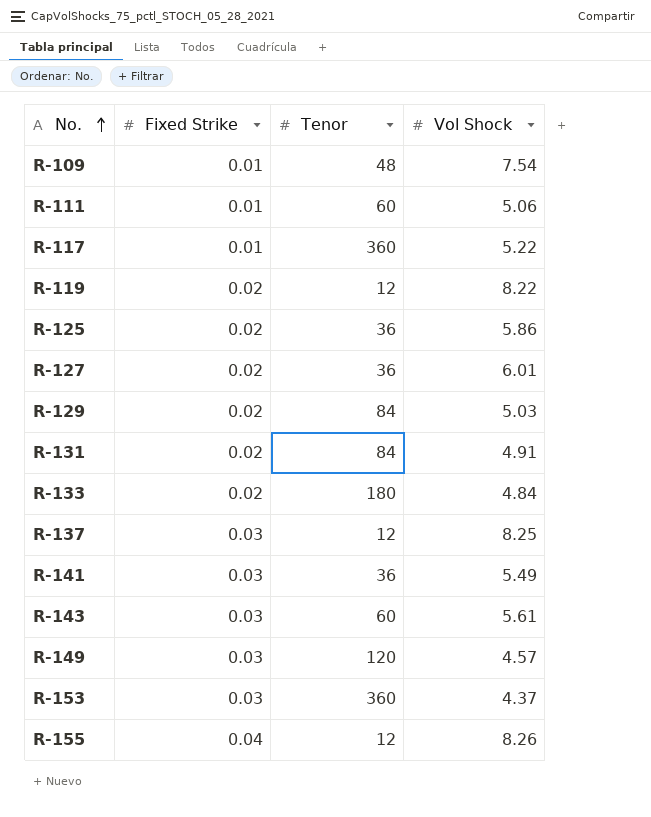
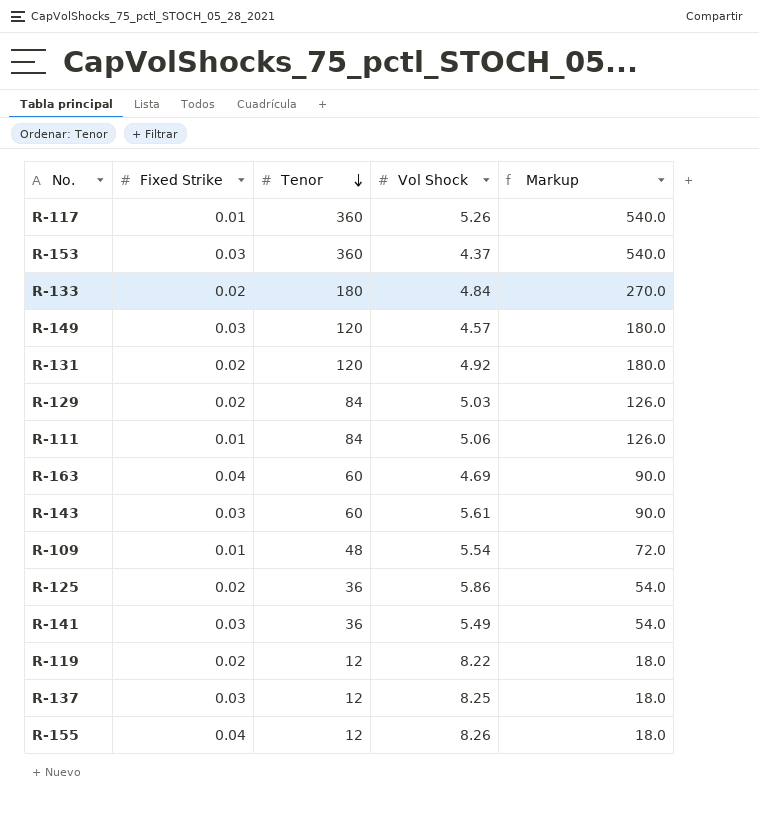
row order: No. ascending -> Tenor descending
column Markup | formula: none -> [Tenor] * 1.5
row R-127: 0.02 | 36 | 6.01 -> none
R-117 | Vol Shock: 5.22 -> 5.26
R-131 | Tenor: 84 -> 120
R-131 | Vol Shock: 4.91 -> 4.92
R-111 | Tenor: 60 -> 84
row R-163: none -> 0.04 | 60 | 4.69 | 90.0
R-109 | Vol Shock: 7.54 -> 5.54

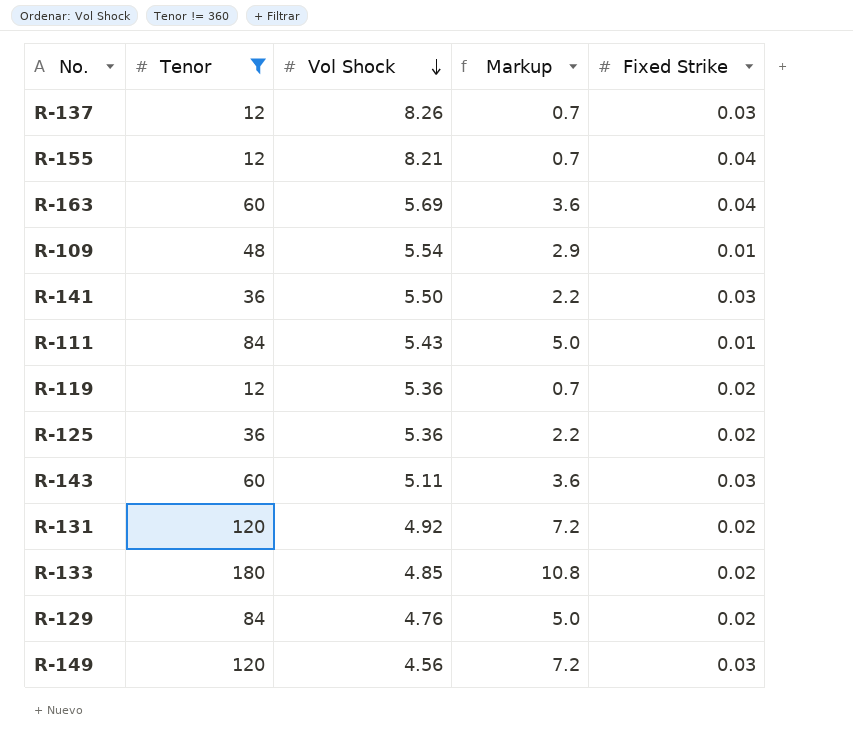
filter: none -> Tenor != 360
row order: Tenor descending -> Vol Shock descending
column Markup | formula: [Tenor] * 1.5 -> [Tenor] * 0.06
column Fixed Strike | position: 2 -> 5
R-137 | Vol Shock: 8.25 -> 8.26
R-155 | Vol Shock: 8.26 -> 8.21
R-163 | Vol Shock: 4.69 -> 5.69
R-141 | Vol Shock: 5.49 -> 5.50
R-111 | Vol Shock: 5.06 -> 5.43
R-119 | Vol Shock: 8.22 -> 5.36
R-125 | Vol Shock: 5.86 -> 5.36
R-143 | Vol Shock: 5.61 -> 5.11
R-133 | Vol Shock: 4.84 -> 4.85
R-129 | Vol Shock: 5.03 -> 4.76
R-149 | Vol Shock: 4.57 -> 4.56

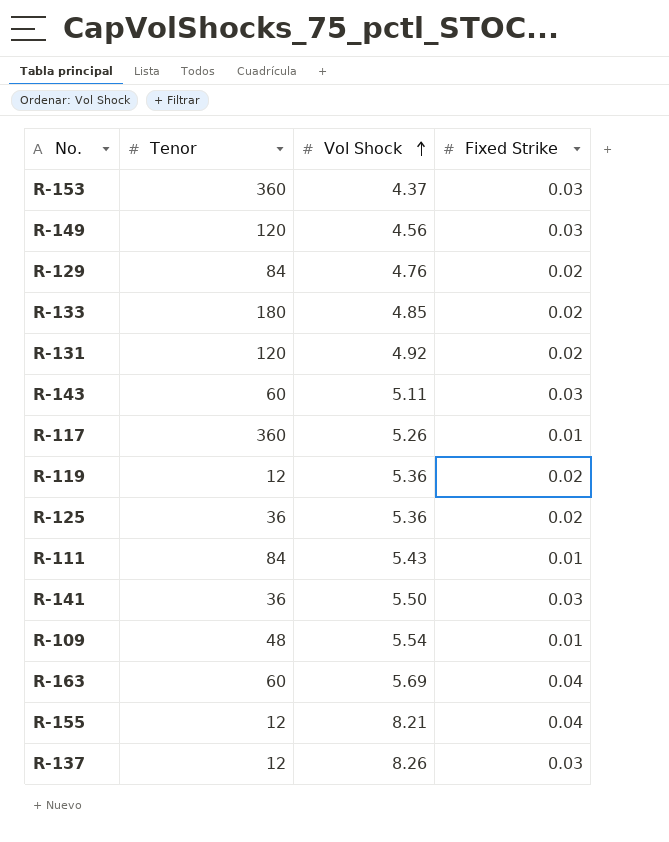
filter: Tenor != 360 -> none
row order: Vol Shock descending -> Vol Shock ascending
column Markup | formula: [Tenor] * 0.06 -> none

